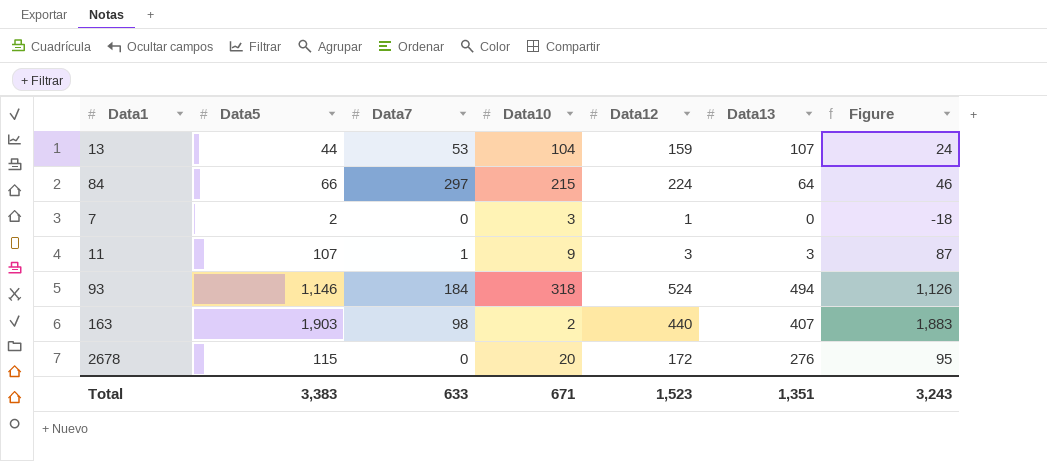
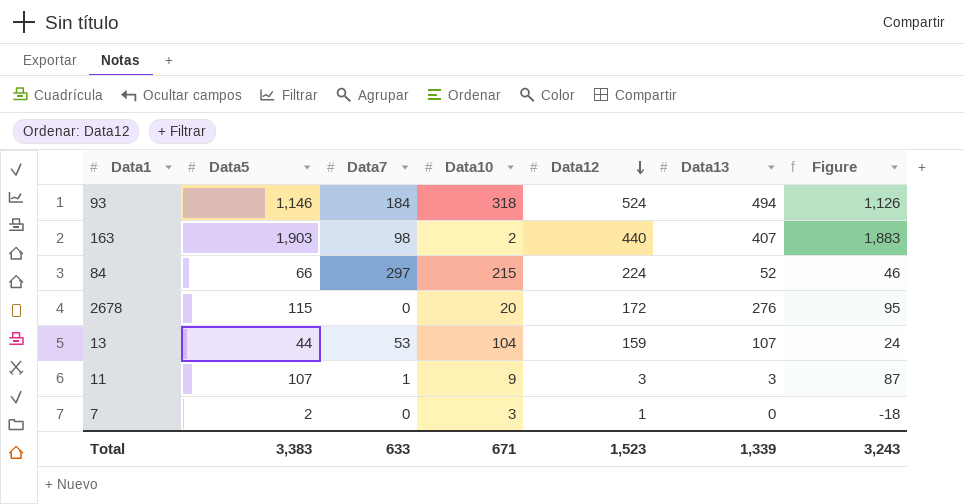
row order: none -> Data12 descending
84 | Data13: 64 -> 52
Total | Data13: 1,351 -> 1,339

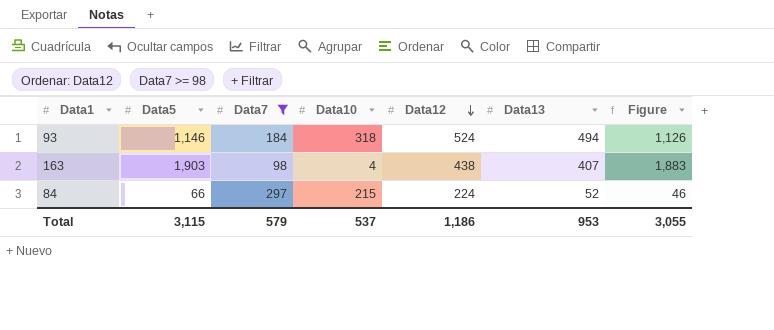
filter: none -> Data7 >= 98
163 | Data10: 2 -> 4
163 | Data12: 440 -> 438
Total | Data5: 3,383 -> 3,115
Total | Data7: 633 -> 579
Total | Data10: 671 -> 537
Total | Data12: 1,523 -> 1,186
Total | Data13: 1,339 -> 953
Total | Figure: 3,243 -> 3,055

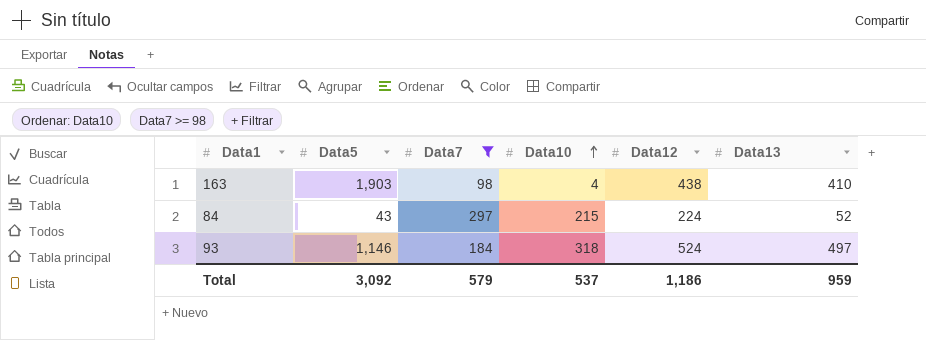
row order: Data12 descending -> Data10 ascending
column Figure | formula: [Data5] - 20 -> none
163 | Data13: 407 -> 410
84 | Data5: 66 -> 43
93 | Data13: 494 -> 497
Total | Data5: 3,115 -> 3,092
Total | Data13: 953 -> 959

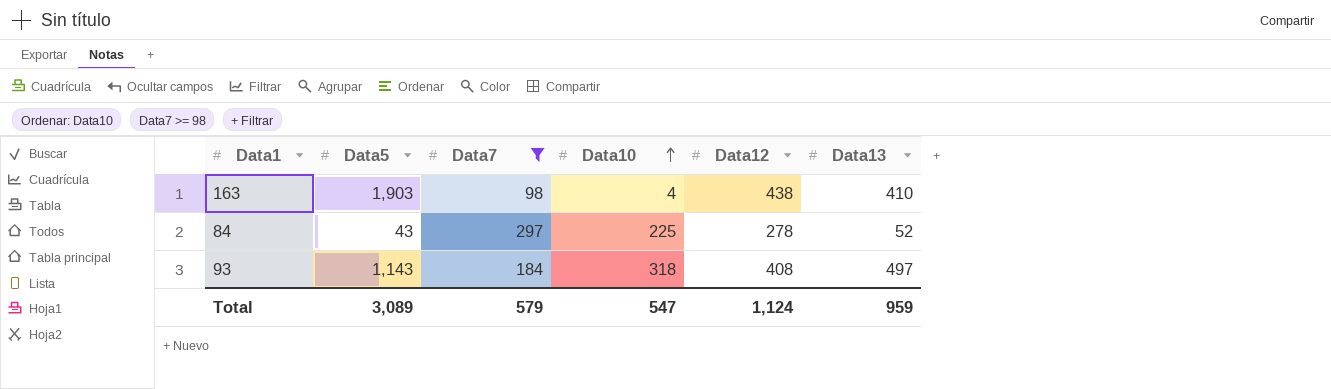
84 | Data10: 215 -> 225
84 | Data12: 224 -> 278
93 | Data5: 1,146 -> 1,143
93 | Data12: 524 -> 408
Total | Data5: 3,092 -> 3,089
Total | Data10: 537 -> 547
Total | Data12: 1,186 -> 1,124

